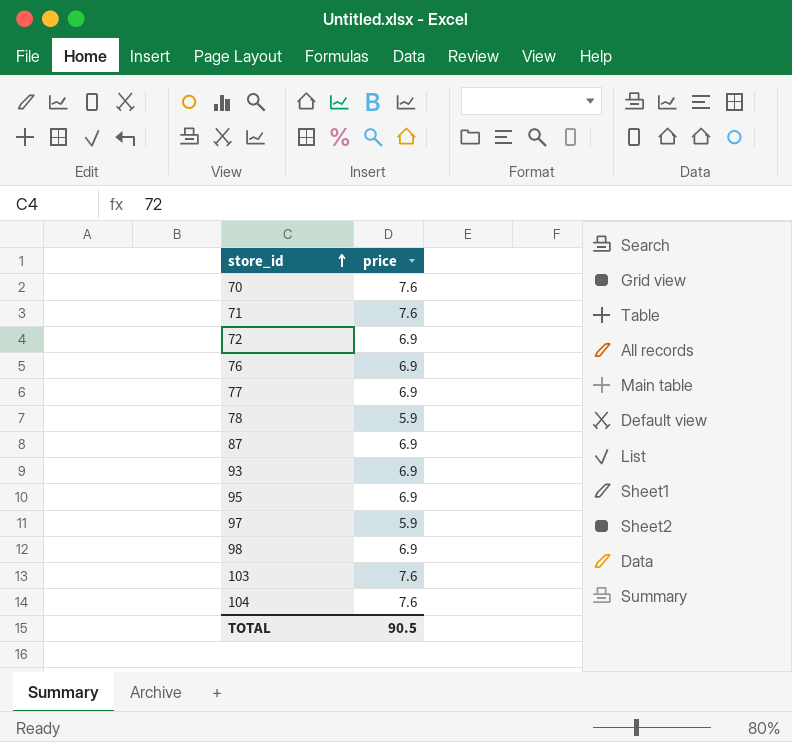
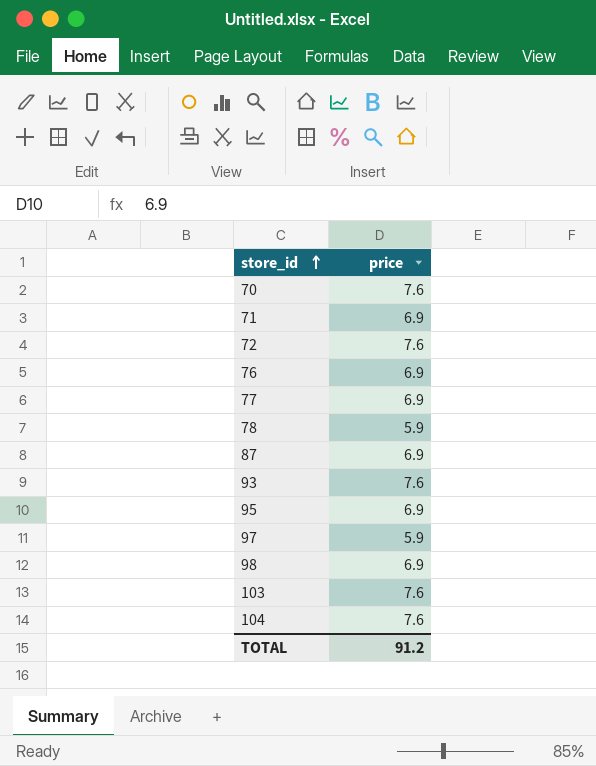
71 | price: 7.6 -> 6.9
72 | price: 6.9 -> 7.6
93 | price: 6.9 -> 7.6
TOTAL | price: 90.5 -> 91.2

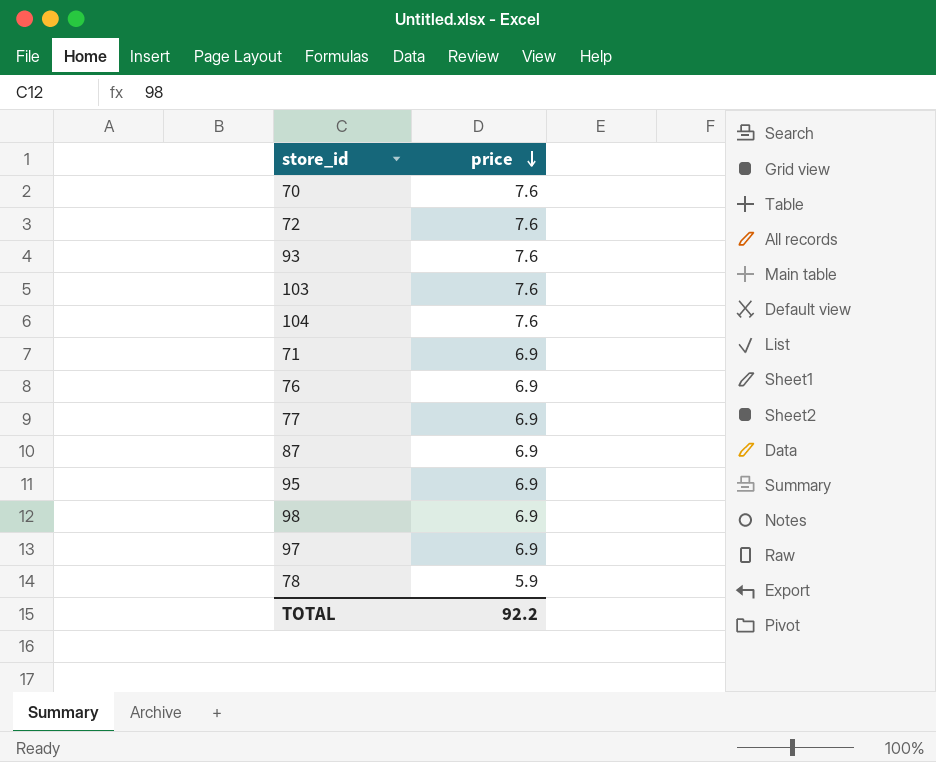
row order: store_id ascending -> price descending
97 | price: 5.9 -> 6.9
TOTAL | price: 91.2 -> 92.2

